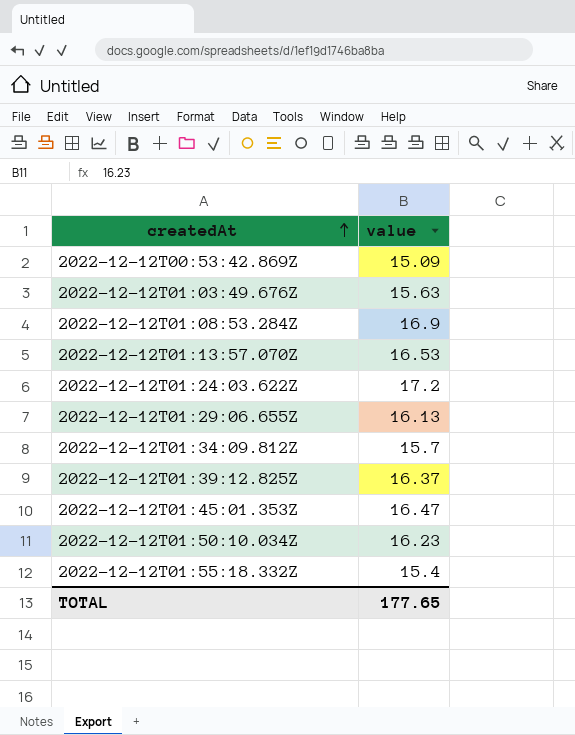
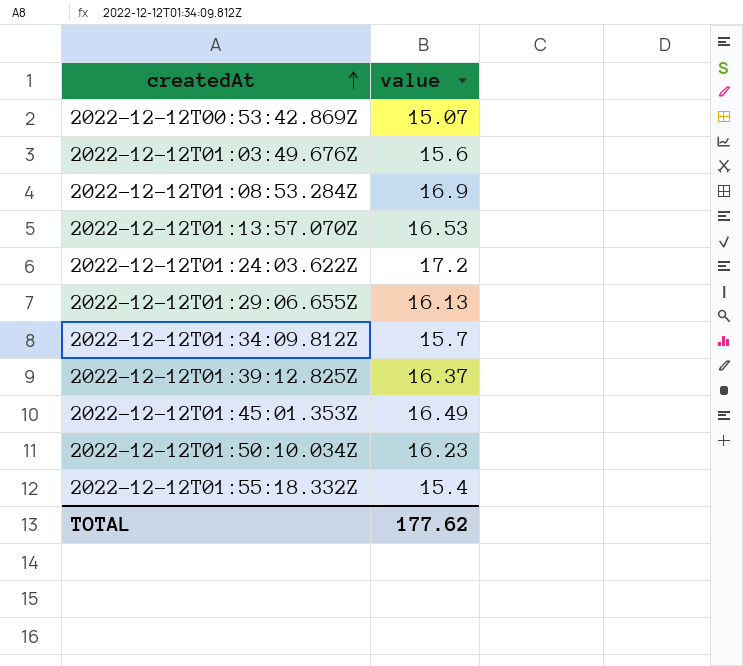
2022-12-12T00:53:42.869Z | value: 15.09 -> 15.07
2022-12-12T01:03:49.676Z | value: 15.63 -> 15.6
2022-12-12T01:45:01.353Z | value: 16.47 -> 16.49
TOTAL | value: 177.65 -> 177.62

